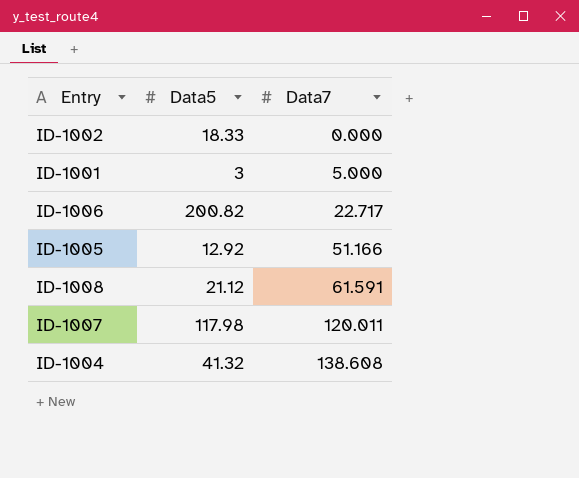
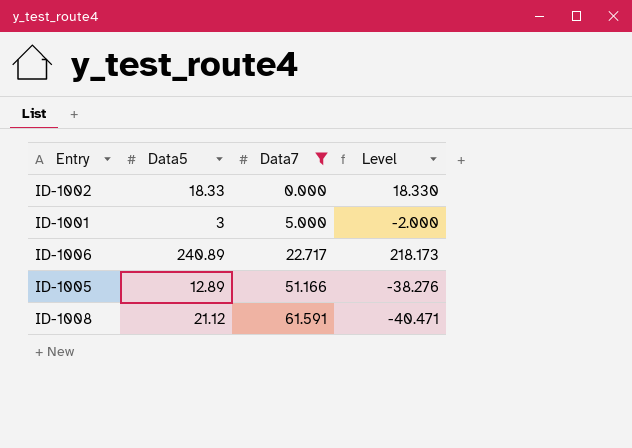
filter: none -> Data7 <= 61.591
column Level | formula: none -> [Data5] - [Data7]
ID-1006 | Data5: 200.82 -> 240.89
ID-1005 | Data5: 12.92 -> 12.89

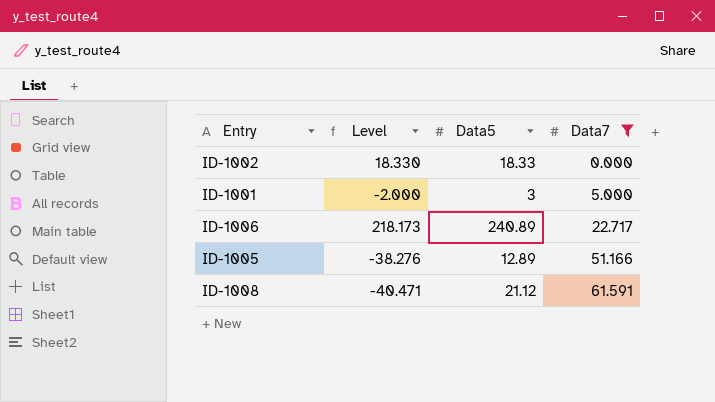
column Level | position: 4 -> 2

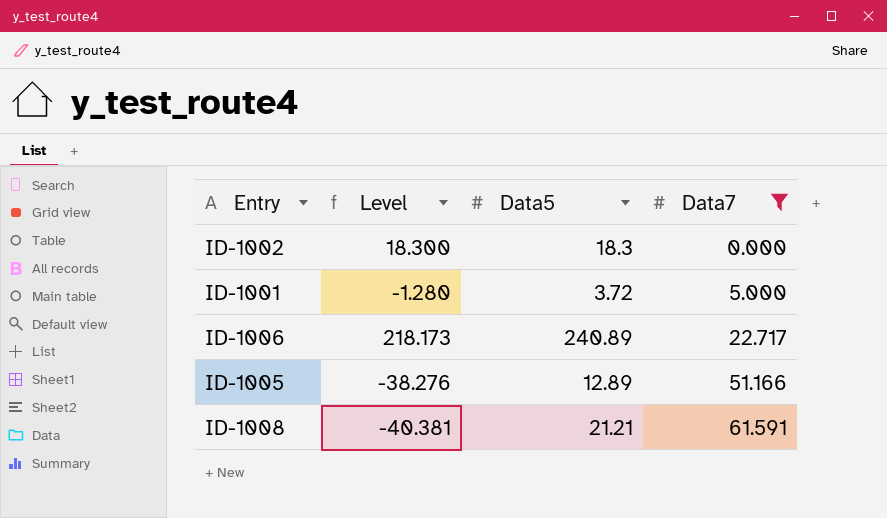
ID-1002 | Level: 18.330 -> 18.300
ID-1002 | Data5: 18.33 -> 18.3
ID-1001 | Level: -2.000 -> -1.280
ID-1001 | Data5: 3 -> 3.72
ID-1008 | Level: -40.471 -> -40.381
ID-1008 | Data5: 21.12 -> 21.21

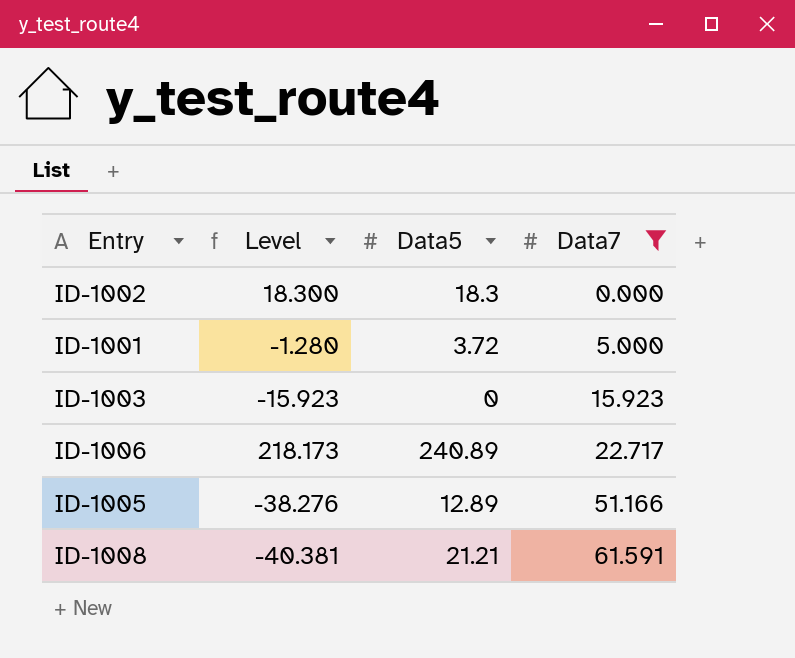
row ID-1003: none -> -15.923 | 0 | 15.923

